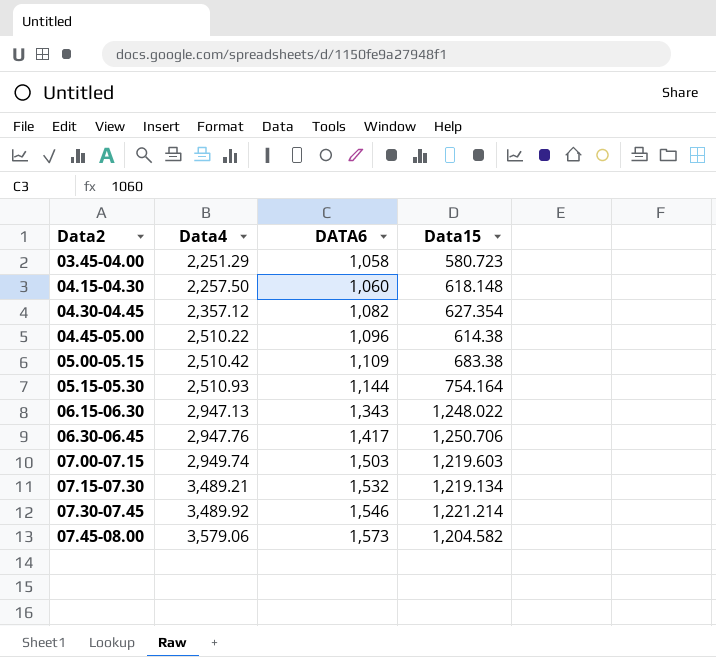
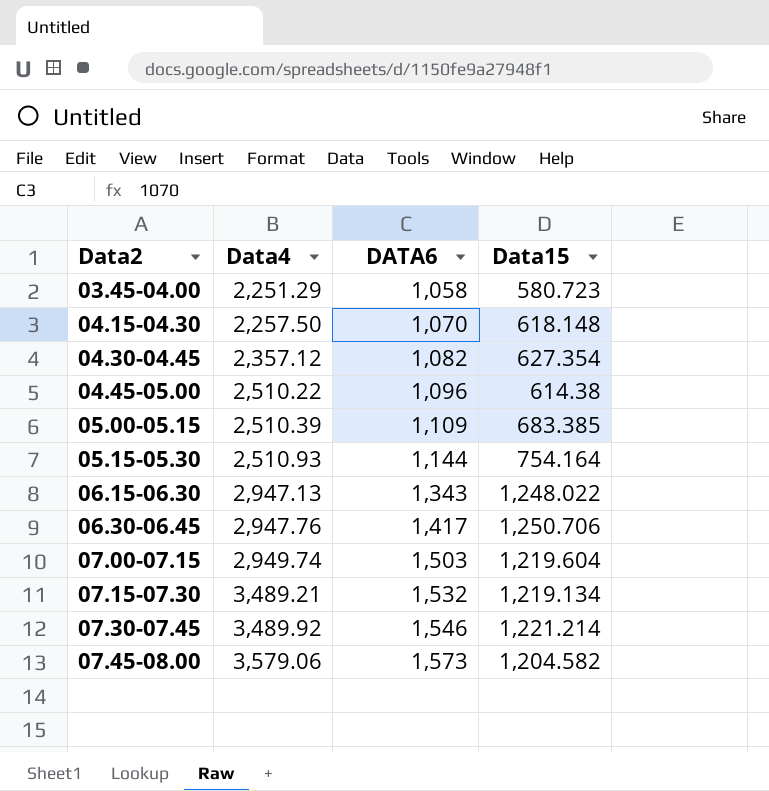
04.15-04.30 | DATA6: 1,060 -> 1,070
05.00-05.15 | Data4: 2,510.42 -> 2,510.39
05.00-05.15 | Data15: 683.38 -> 683.385
07.00-07.15 | Data15: 1,219.603 -> 1,219.604

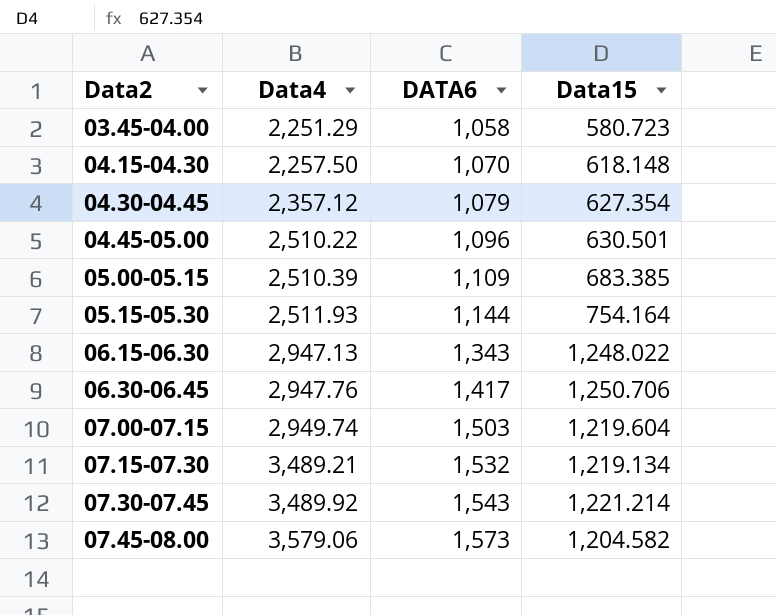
04.30-04.45 | DATA6: 1,082 -> 1,079
04.45-05.00 | Data15: 614.38 -> 630.501
05.15-05.30 | Data4: 2,510.93 -> 2,511.93
07.30-07.45 | DATA6: 1,546 -> 1,543

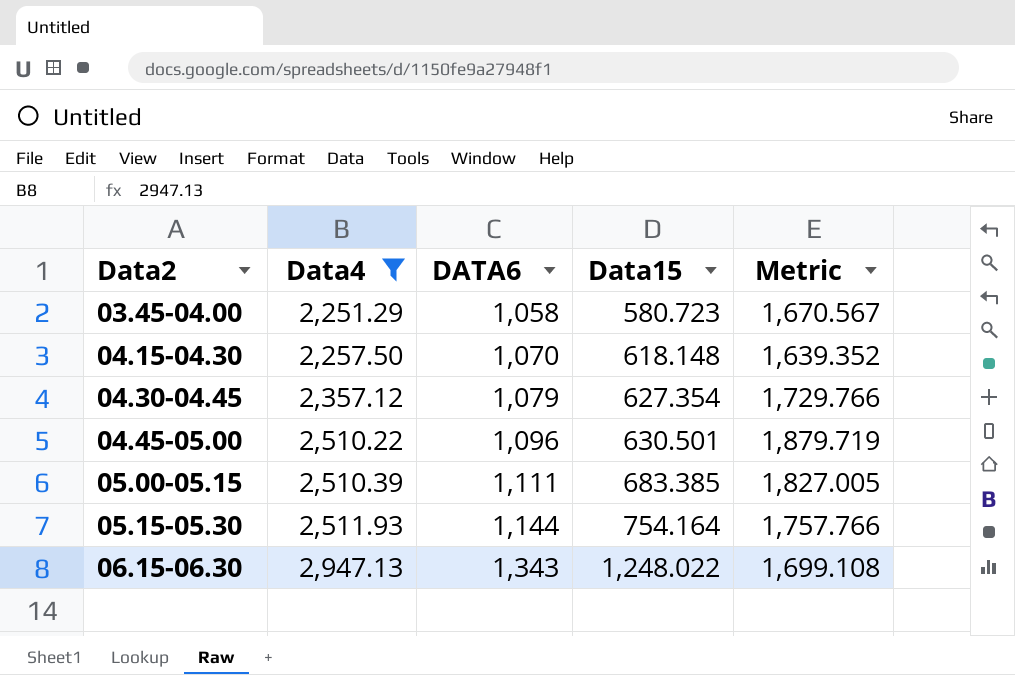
filter: none -> Data4 <= 2,947.13
column Metric | formula: none -> [Data4] - [Data15]
05.00-05.15 | DATA6: 1,109 -> 1,111

